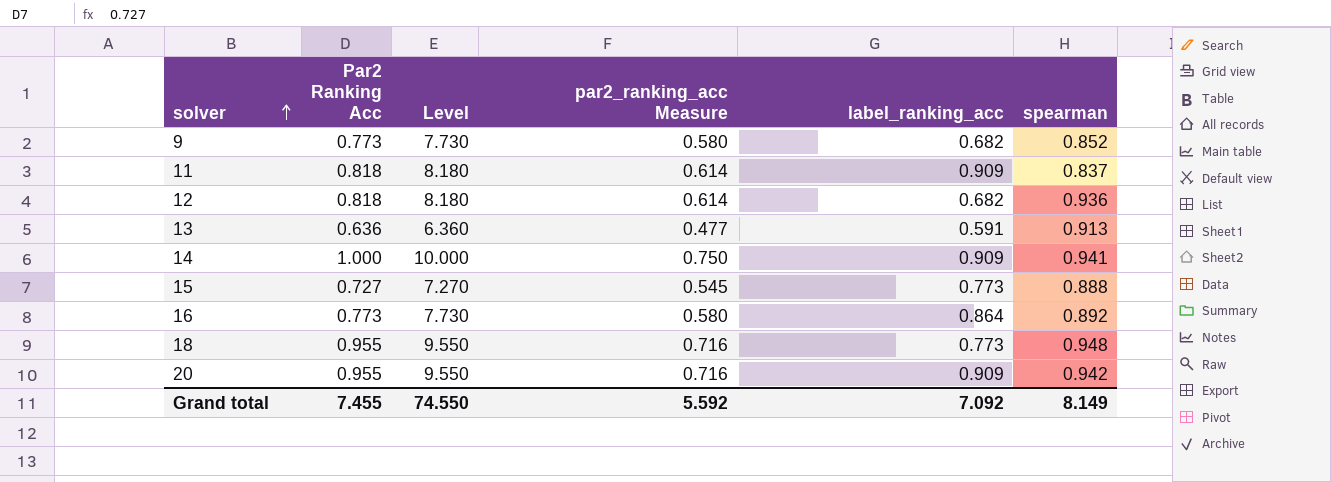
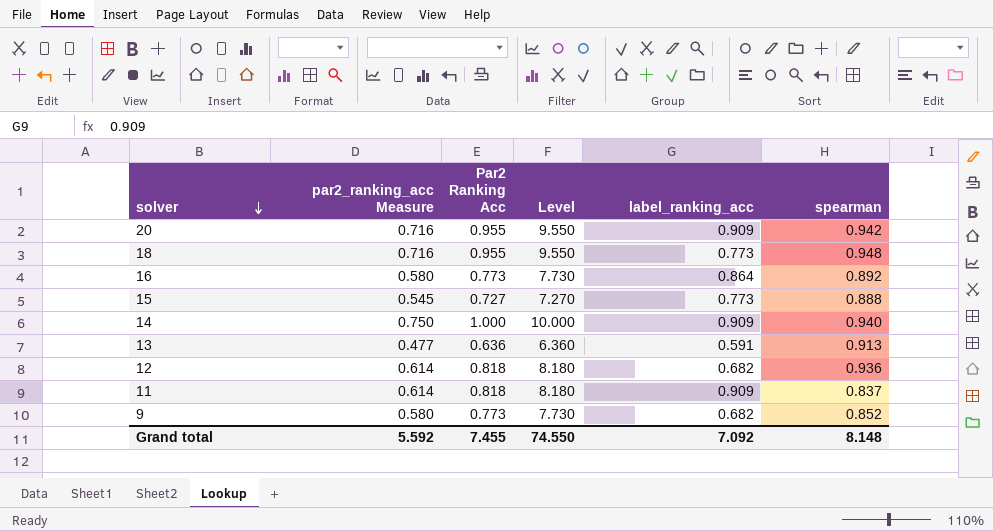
row order: solver ascending -> solver descending
column par2_ranking_acc Measure | position: 4 -> 2
14 | spearman: 0.941 -> 0.940
Grand total | spearman: 8.149 -> 8.148

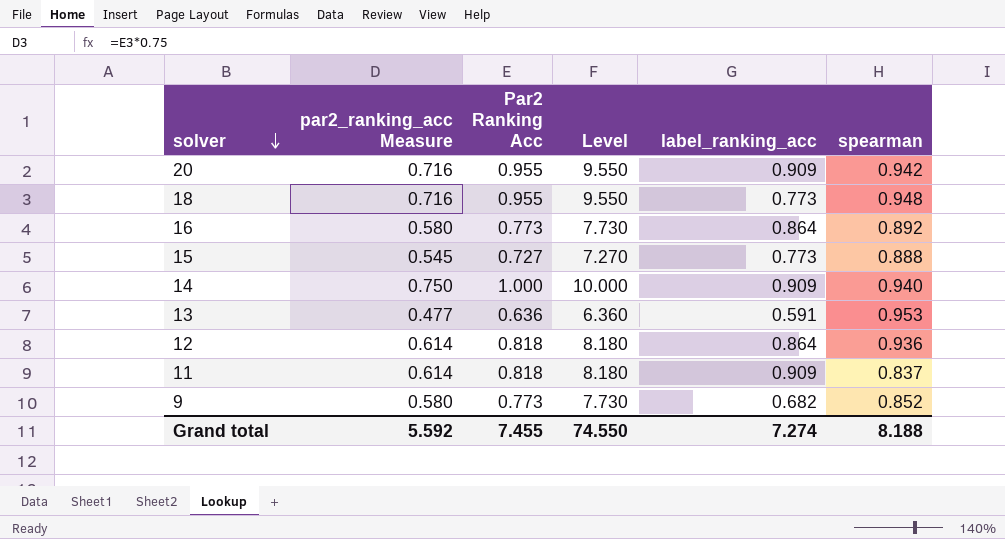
13 | spearman: 0.913 -> 0.953
12 | label_ranking_acc: 0.682 -> 0.864
Grand total | label_ranking_acc: 7.092 -> 7.274
Grand total | spearman: 8.148 -> 8.188

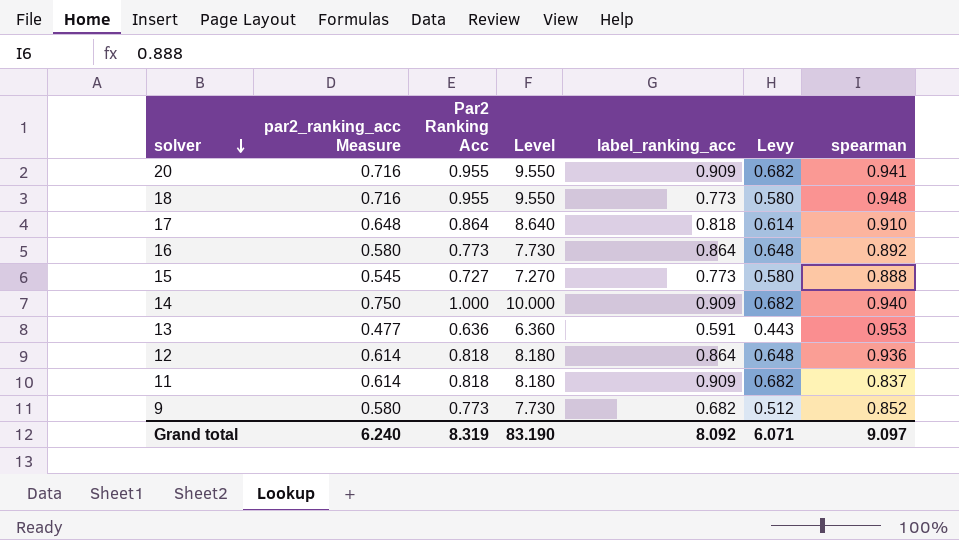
column Levy | formula: none -> [label_ranking_acc] * 0.75
20 | spearman: 0.942 -> 0.941
row 17: none -> 0.648 | 0.864 | 8.640 | 0.818 | 0.614 | 0.910
Grand total | par2_ranking_acc Measure: 5.592 -> 6.240
Grand total | Par2 Ranking Acc: 7.455 -> 8.319
Grand total | Level: 74.550 -> 83.190
Grand total | label_ranking_acc: 7.274 -> 8.092
Grand total | spearman: 8.188 -> 9.097

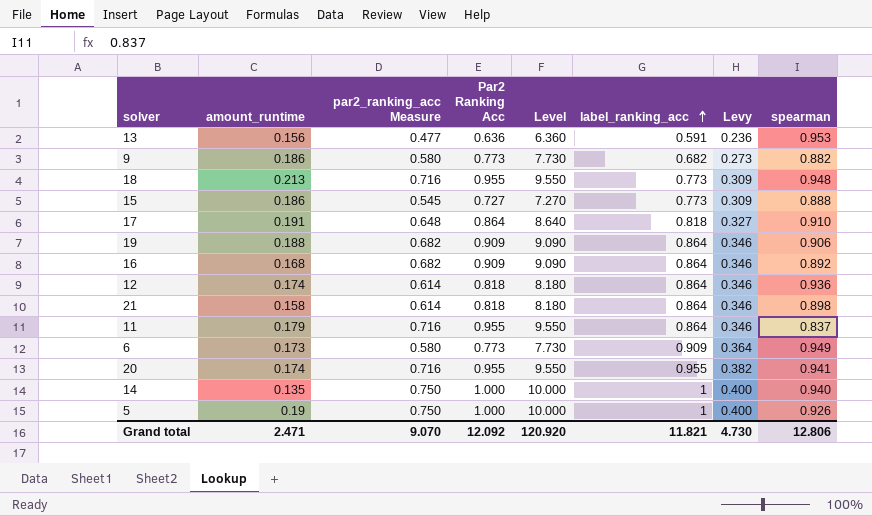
row order: solver descending -> label_ranking_acc ascending
column amount_runtime | position: none -> 2
column Levy | formula: [label_ranking_acc] * 0.75 -> [label_ranking_acc] * 0.4
9 | spearman: 0.852 -> 0.882
row 19: none -> 0.188 | 0.682 | 0.909 | 9.090 | 0.864 | 0.346 | 0.906
16 | par2_ranking_acc Measure: 0.580 -> 0.682
16 | Par2 Ranking Acc: 0.773 -> 0.909
16 | Level: 7.730 -> 9.090
row 21: none -> 0.158 | 0.614 | 0.818 | 8.180 | 0.864 | 0.346 | 0.898
11 | par2_ranking_acc Measure: 0.614 -> 0.716
11 | Par2 Ranking Acc: 0.818 -> 0.955
11 | Level: 8.180 -> 9.550
11 | label_ranking_acc: 0.909 -> 0.864
row 6: none -> 0.173 | 0.580 | 0.773 | 7.730 | 0.909 | 0.364 | 0.949
20 | label_ranking_acc: 0.909 -> 0.955
14 | label_ranking_acc: 0.909 -> 1
row 5: none -> 0.19 | 0.750 | 1.000 | 10.000 | 1 | 0.400 | 0.926
Grand total | par2_ranking_acc Measure: 6.240 -> 9.070
Grand total | Par2 Ranking Acc: 8.319 -> 12.092
Grand total | Level: 83.190 -> 120.920
Grand total | label_ranking_acc: 8.092 -> 11.821
Grand total | Levy: 6.071 -> 4.730
Grand total | spearman: 9.097 -> 12.806

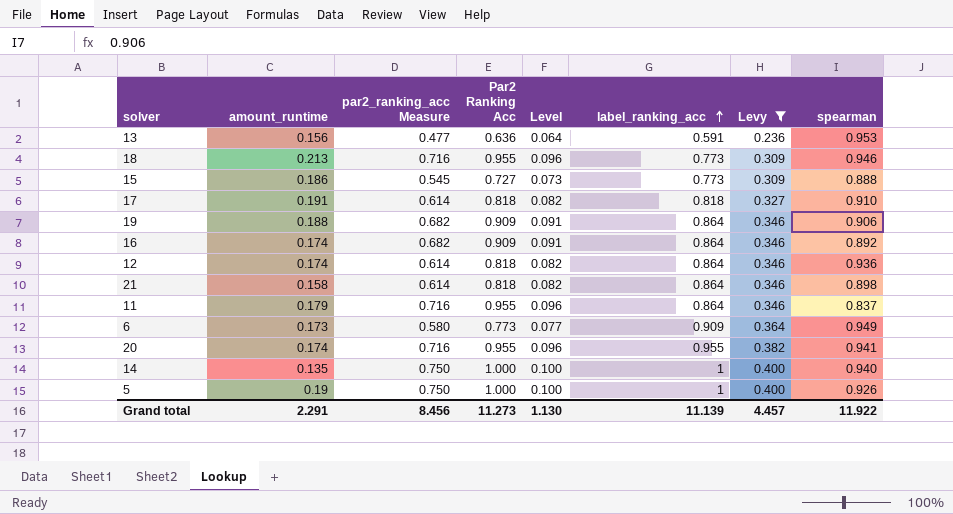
filter: none -> Levy != 0.273
column Level | formula: [Par2 Ranking Acc] * 10 -> [Par2 Ranking Acc] * 0.1
18 | spearman: 0.948 -> 0.946
17 | par2_ranking_acc Measure: 0.648 -> 0.614
17 | Par2 Ranking Acc: 0.864 -> 0.818
16 | amount_runtime: 0.168 -> 0.174
Grand total | amount_runtime: 2.471 -> 2.291
Grand total | par2_ranking_acc Measure: 9.070 -> 8.456
Grand total | Par2 Ranking Acc: 12.092 -> 11.273
Grand total | Level: 120.920 -> 1.130
Grand total | label_ranking_acc: 11.821 -> 11.139
Grand total | Levy: 4.730 -> 4.457
Grand total | spearman: 12.806 -> 11.922

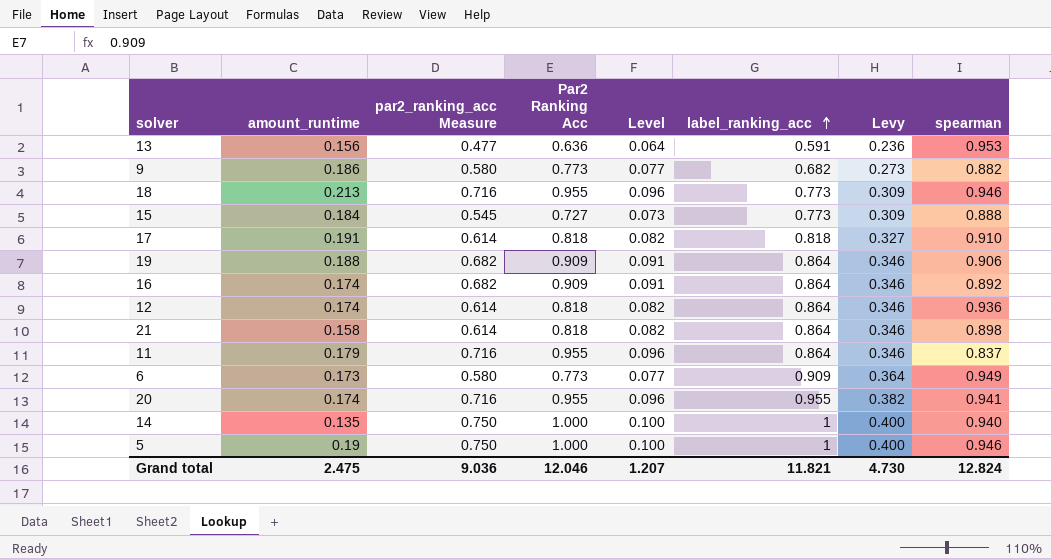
filter: Levy != 0.273 -> none
15 | amount_runtime: 0.186 -> 0.184
5 | spearman: 0.926 -> 0.946
Grand total | amount_runtime: 2.291 -> 2.475
Grand total | par2_ranking_acc Measure: 8.456 -> 9.036
Grand total | Par2 Ranking Acc: 11.273 -> 12.046
Grand total | Level: 1.130 -> 1.207
Grand total | label_ranking_acc: 11.139 -> 11.821
Grand total | Levy: 4.457 -> 4.730
Grand total | spearman: 11.922 -> 12.824

